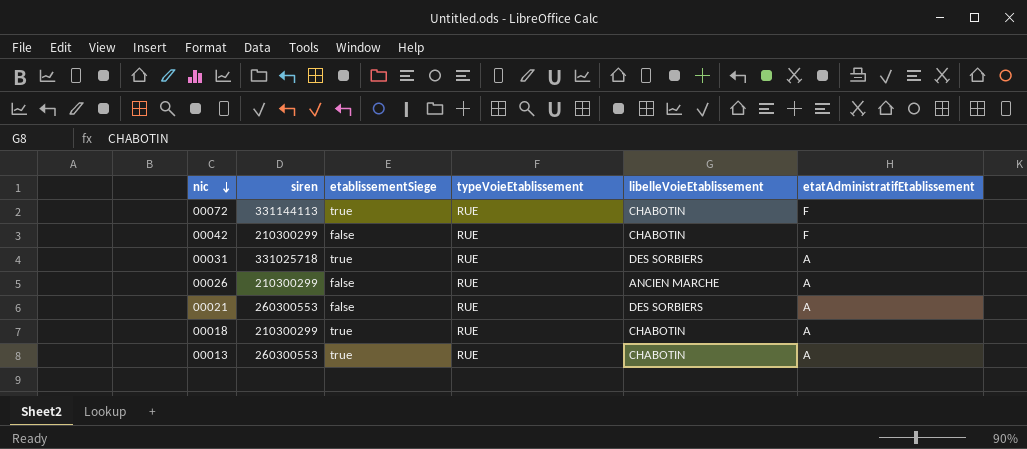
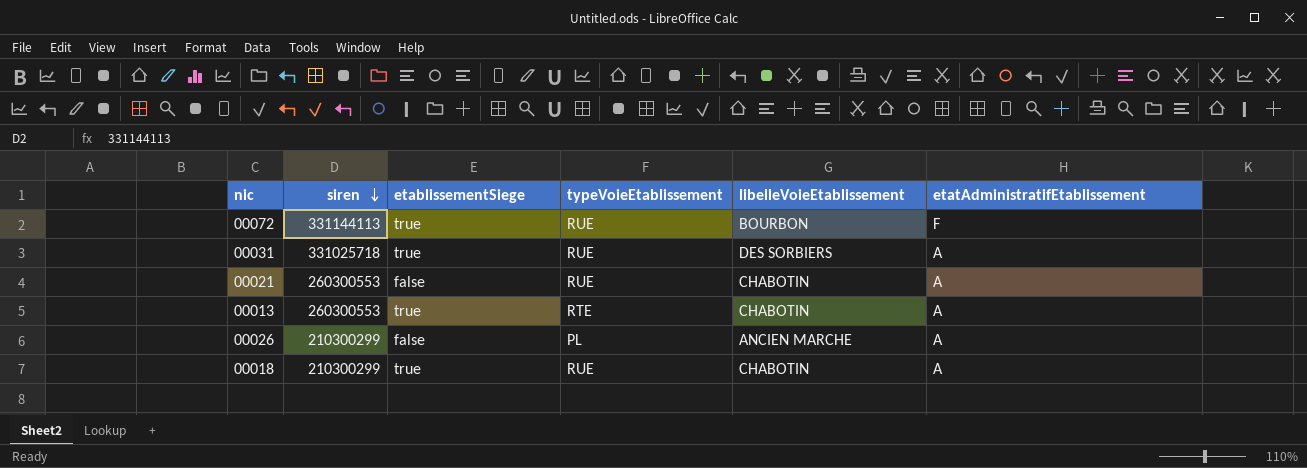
row order: nic descending -> siren descending
row 00042: 210300299 | false | RUE | CHABOTIN | F -> none
00072 | libelleVoieEtablissement: CHABOTIN -> BOURBON
00021 | libelleVoieEtablissement: DES SORBIERS -> CHABOTIN
00013 | typeVoieEtablissement: RUE -> RTE
00026 | typeVoieEtablissement: RUE -> PL

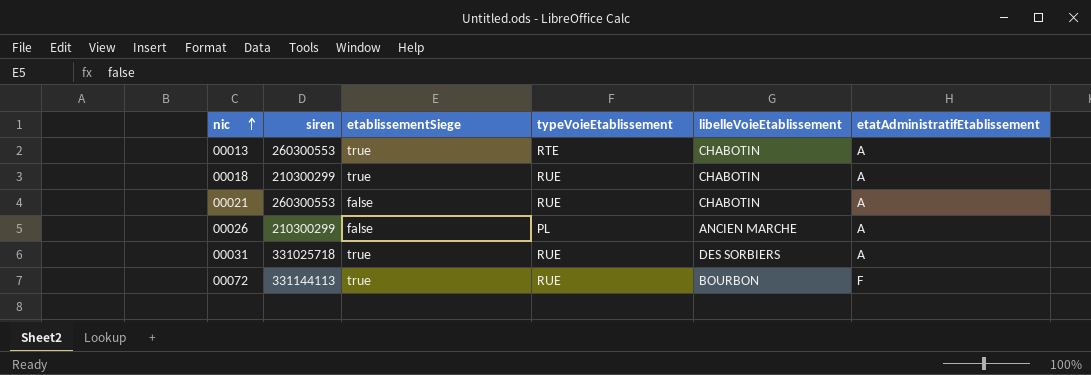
row order: siren descending -> nic ascending

